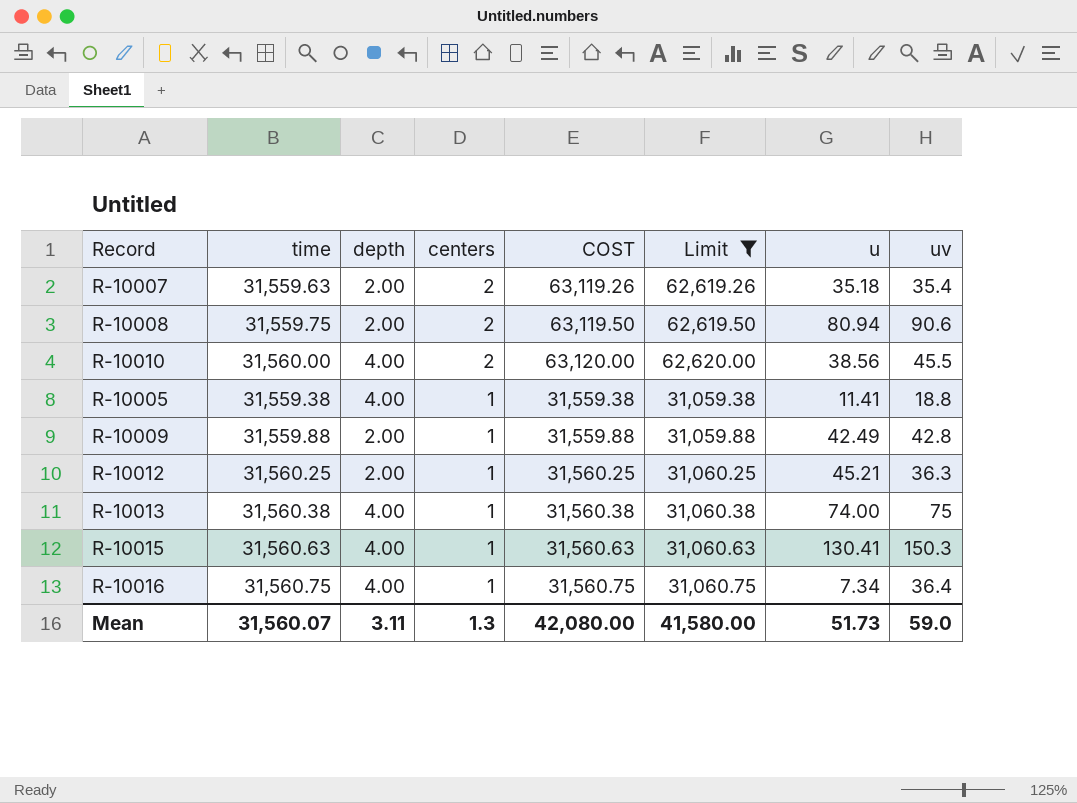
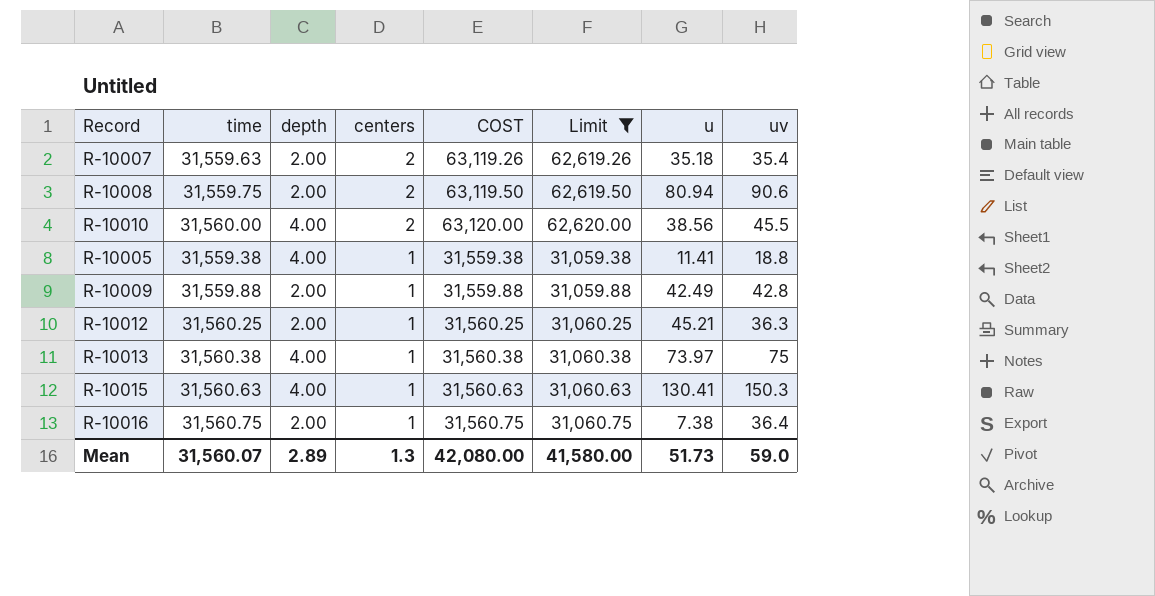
R-10013 | u: 74.00 -> 73.97
R-10016 | depth: 4.00 -> 2.00
R-10016 | u: 7.34 -> 7.38
Mean | depth: 3.11 -> 2.89

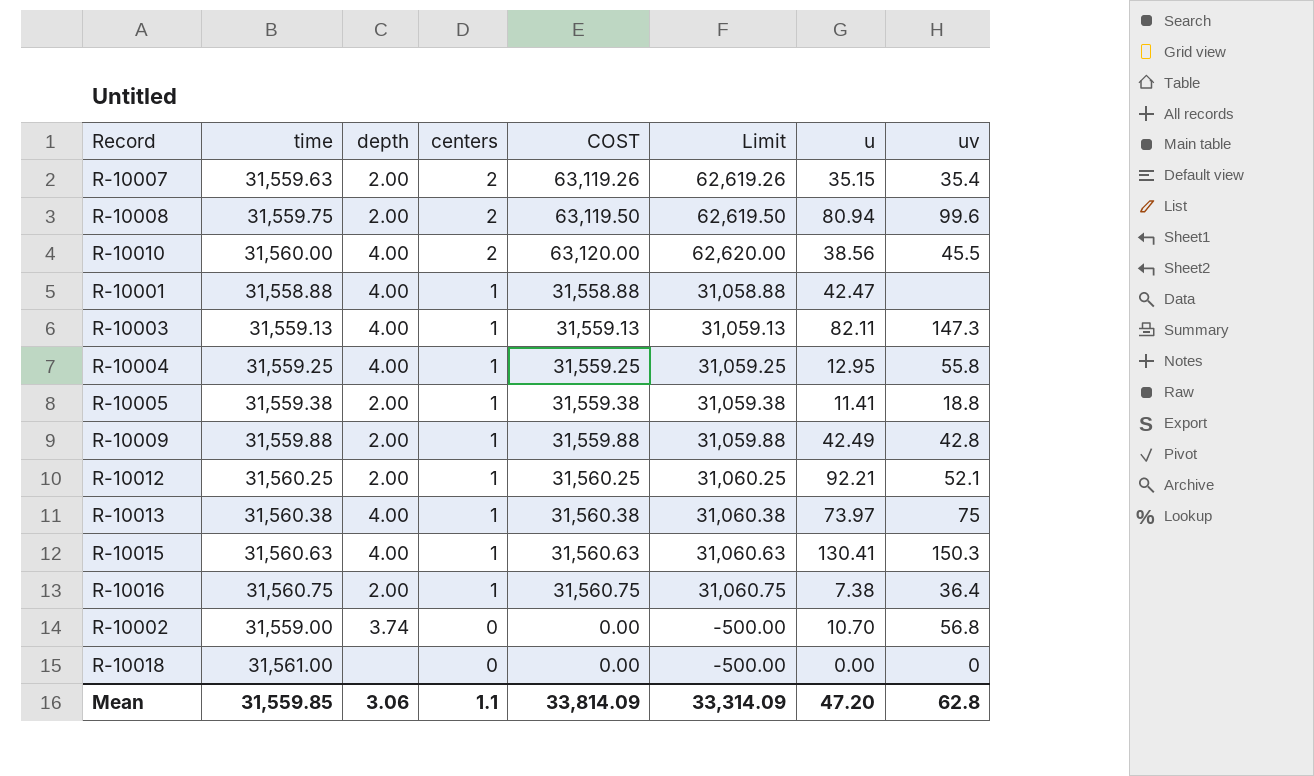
filter: Limit >= 31,059.38 -> none
R-10007 | u: 35.18 -> 35.15
R-10008 | uv: 90.6 -> 99.6
R-10005 | depth: 4.00 -> 2.00
R-10012 | u: 45.21 -> 92.21
R-10012 | uv: 36.3 -> 52.1
Mean | time: 31,560.07 -> 31,559.85
Mean | depth: 2.89 -> 3.06
Mean | centers: 1.3 -> 1.1
Mean | COST: 42,080.00 -> 33,814.09
Mean | Limit: 41,580.00 -> 33,314.09
Mean | u: 51.73 -> 47.20
Mean | uv: 59.0 -> 62.8

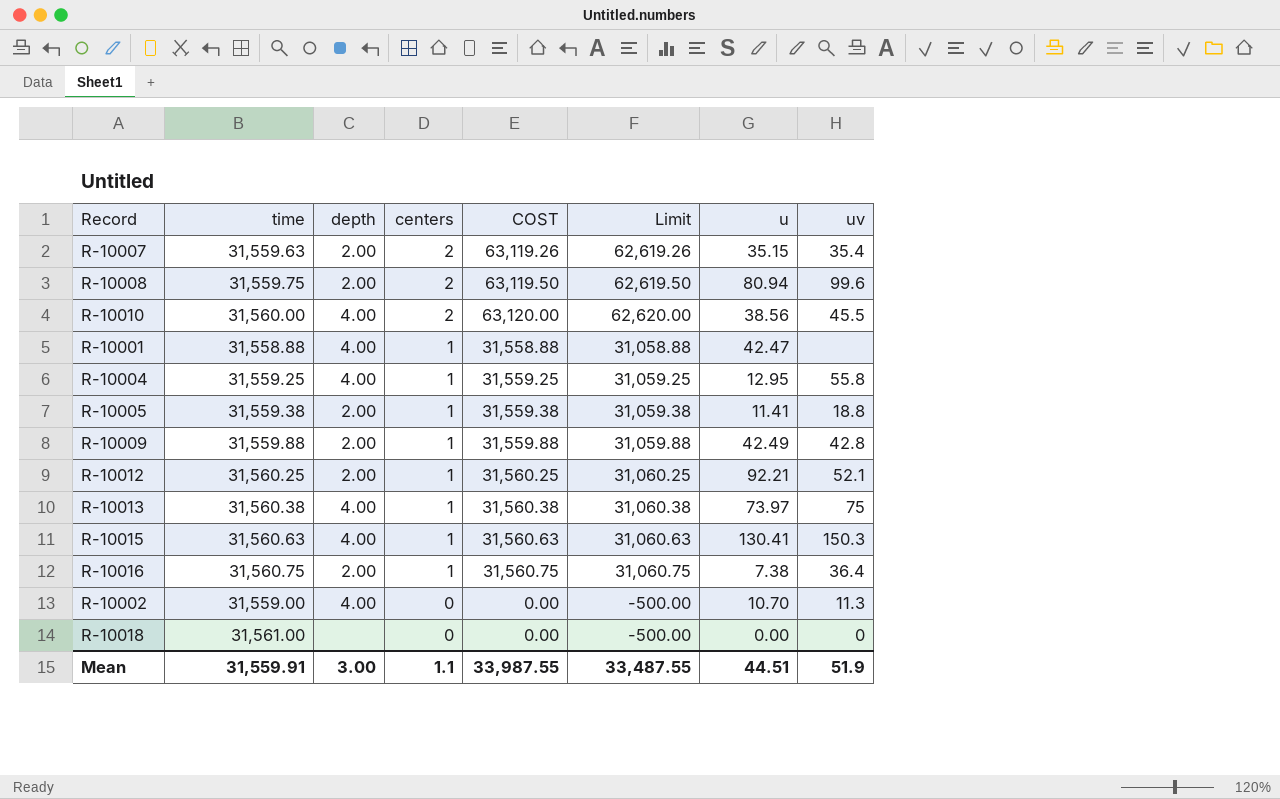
row R-10003: 31,559.13 | 4.00 | 1 | 31,559.13 | 31,059.13 | 82.11 | 147.3 -> none
R-10002 | depth: 3.74 -> 4.00
R-10002 | uv: 56.8 -> 11.3
Mean | time: 31,559.85 -> 31,559.91
Mean | depth: 3.06 -> 3.00
Mean | COST: 33,814.09 -> 33,987.55
Mean | Limit: 33,314.09 -> 33,487.55
Mean | u: 47.20 -> 44.51
Mean | uv: 62.8 -> 51.9

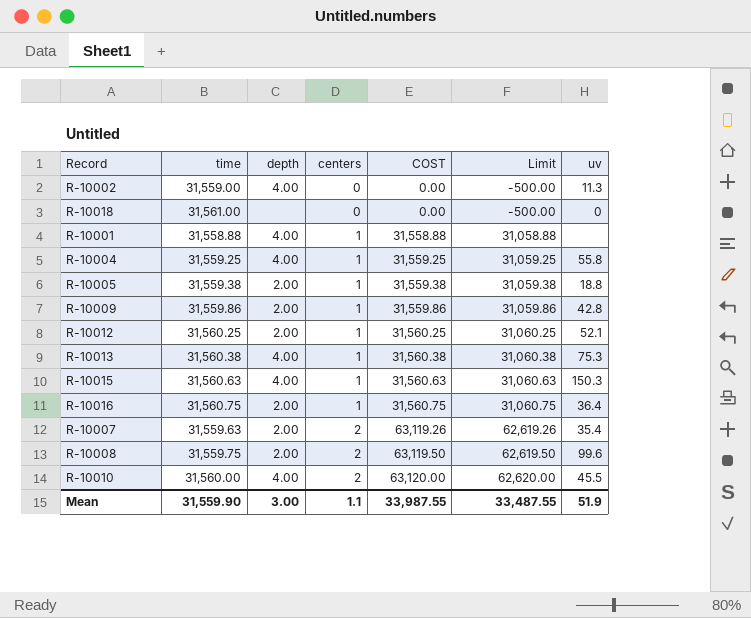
row order: centers descending -> centers ascending
column u | position: 7 -> none
R-10009 | time: 31,559.88 -> 31,559.86
R-10009 | COST: 31,559.88 -> 31,559.86
R-10009 | Limit: 31,059.88 -> 31,059.86
R-10013 | uv: 75 -> 75.3
Mean | time: 31,559.91 -> 31,559.90

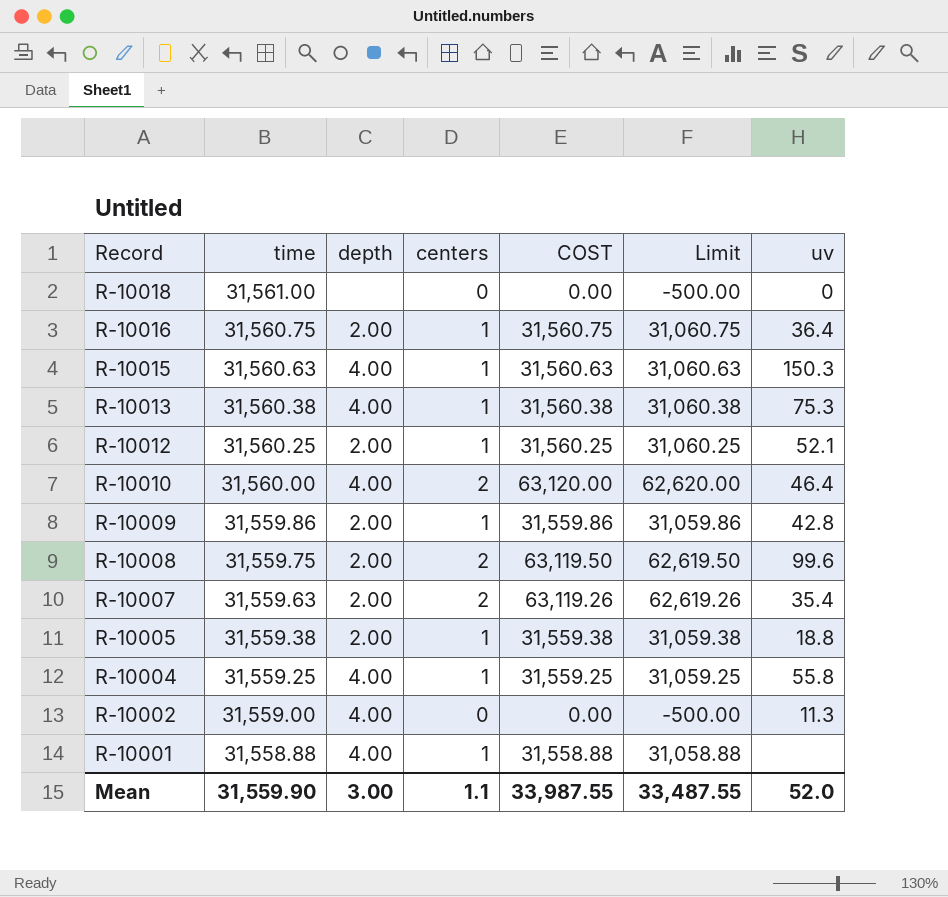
row order: centers ascending -> Record descending
R-10010 | uv: 45.5 -> 46.4
Mean | uv: 51.9 -> 52.0

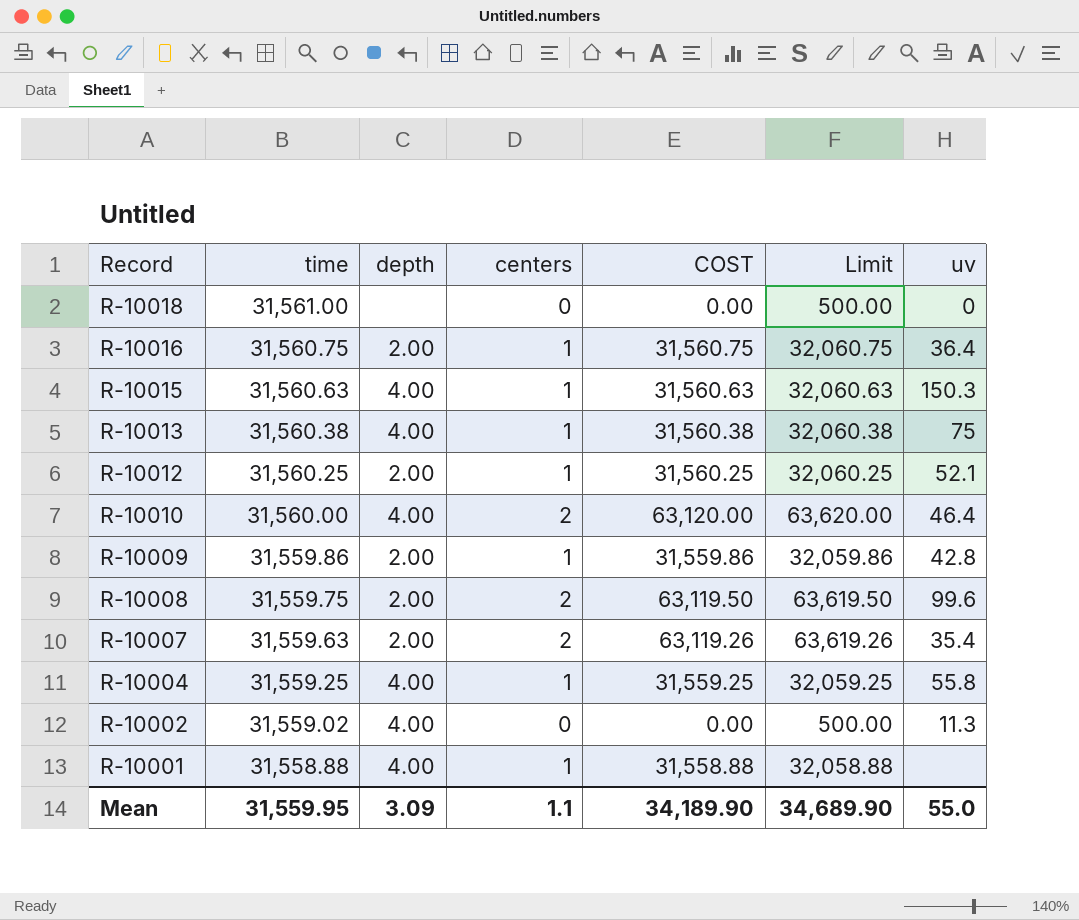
column Limit | formula: [COST] - 500 -> [COST] + 500
row R-10005: 31,559.38 | 2.00 | 1 | 31,559.38 | 31,059.38 | 18.8 -> none
R-10013 | uv: 75.3 -> 75
R-10002 | time: 31,559.00 -> 31,559.02
Mean | time: 31,559.90 -> 31,559.95
Mean | depth: 3.00 -> 3.09
Mean | COST: 33,987.55 -> 34,189.90
Mean | Limit: 33,487.55 -> 34,689.90
Mean | uv: 52.0 -> 55.0

